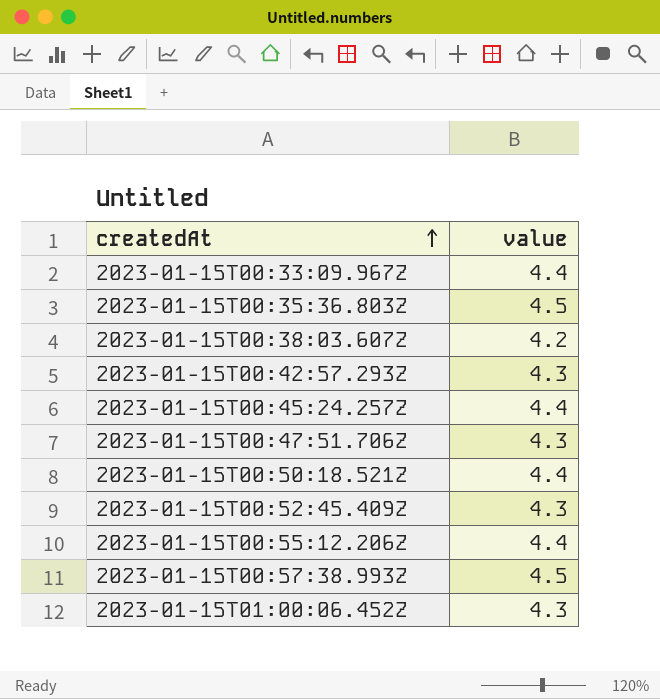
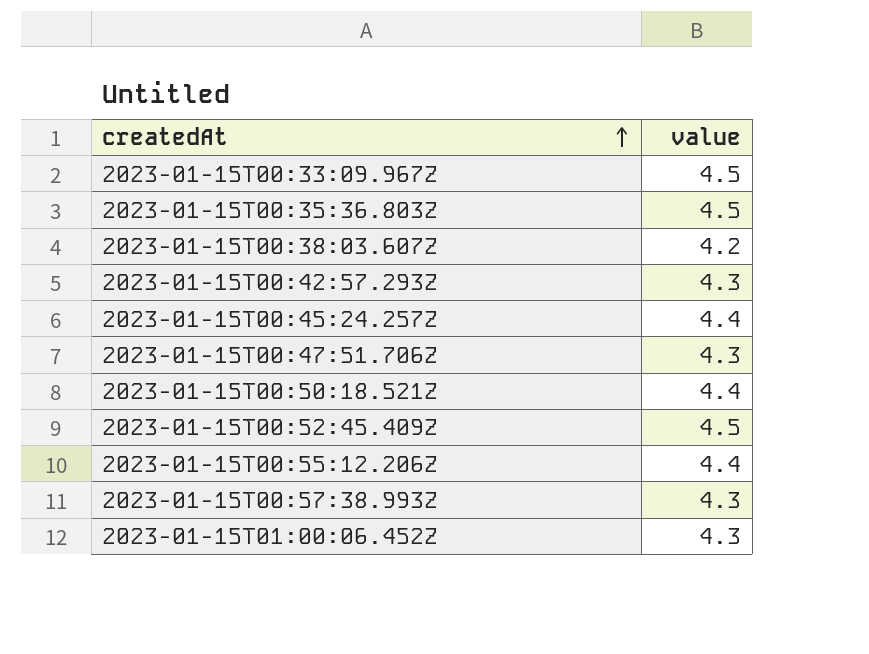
2023-01-15T00:33:09.967Z | value: 4.4 -> 4.5
2023-01-15T00:52:45.409Z | value: 4.3 -> 4.5
2023-01-15T00:57:38.993Z | value: 4.5 -> 4.3

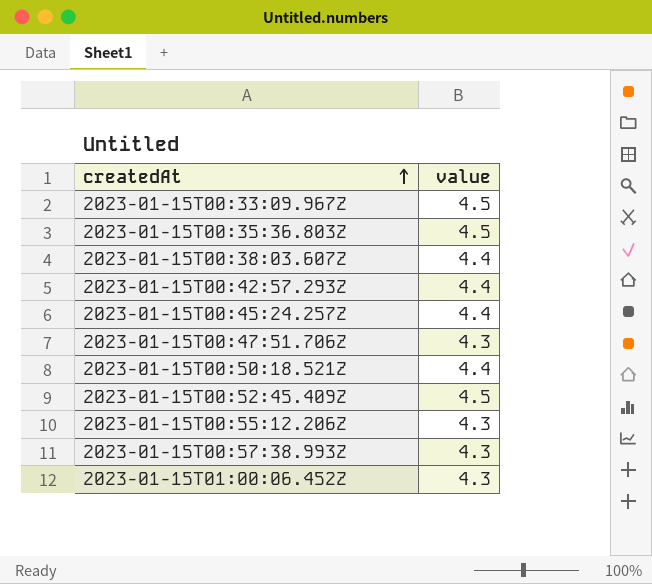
2023-01-15T00:38:03.607Z | value: 4.2 -> 4.4
2023-01-15T00:42:57.293Z | value: 4.3 -> 4.4
2023-01-15T00:55:12.206Z | value: 4.4 -> 4.3

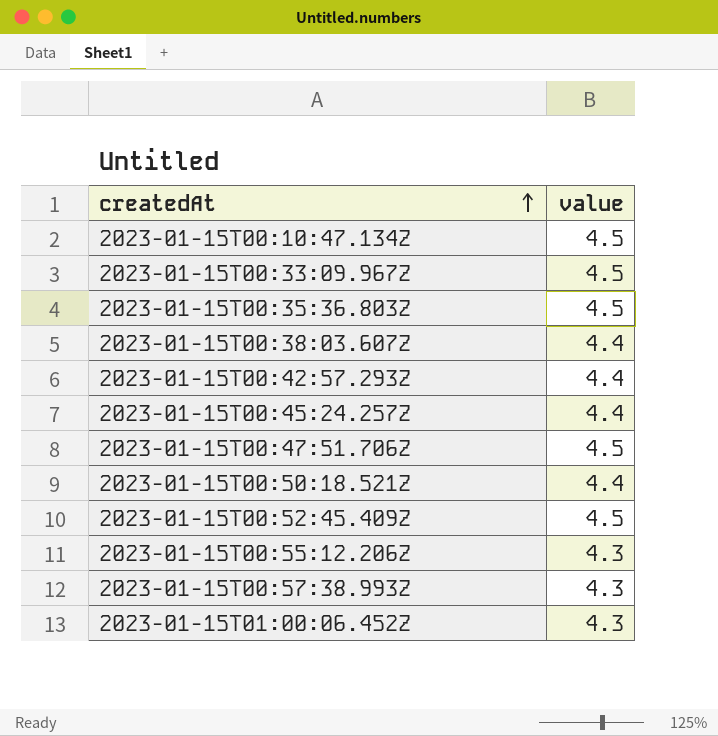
row 2023-01-15T00:10:47.134Z: none -> 4.5
2023-01-15T00:47:51.706Z | value: 4.3 -> 4.5

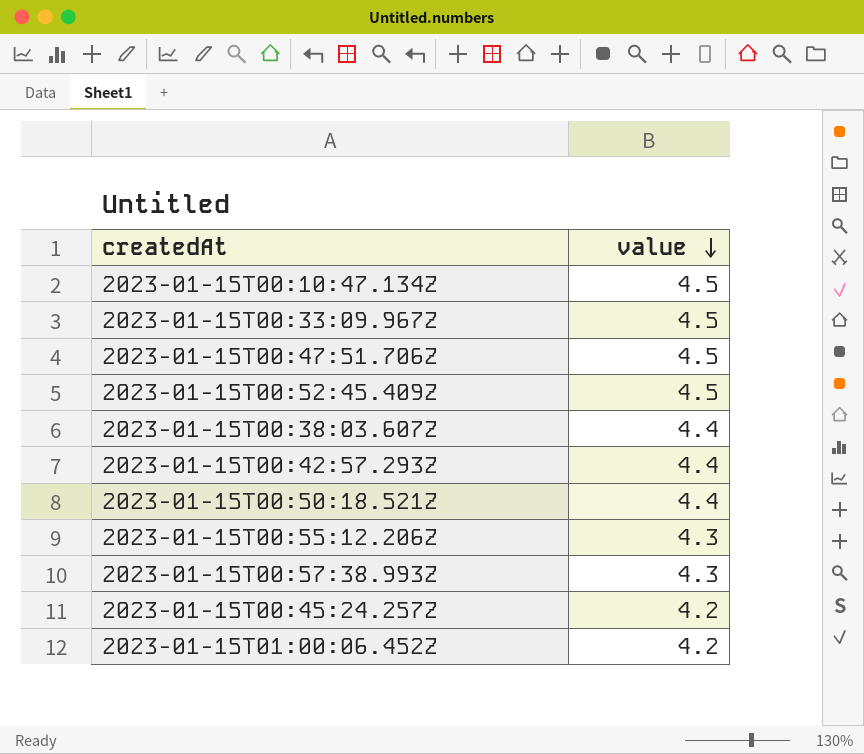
row order: createdAt ascending -> value descending
row 2023-01-15T00:35:36.803Z: 4.5 -> none
2023-01-15T00:45:24.257Z | value: 4.4 -> 4.2
2023-01-15T01:00:06.452Z | value: 4.3 -> 4.2

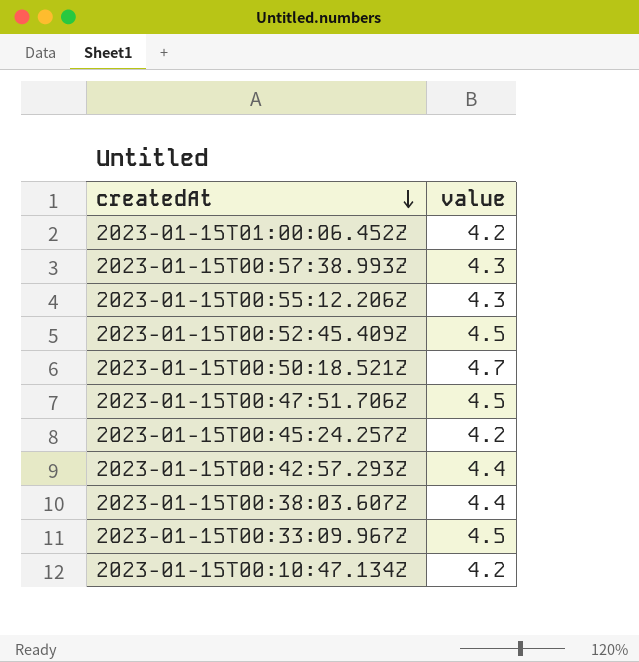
row order: value descending -> createdAt descending
2023-01-15T00:50:18.521Z | value: 4.4 -> 4.7
2023-01-15T00:10:47.134Z | value: 4.5 -> 4.2

